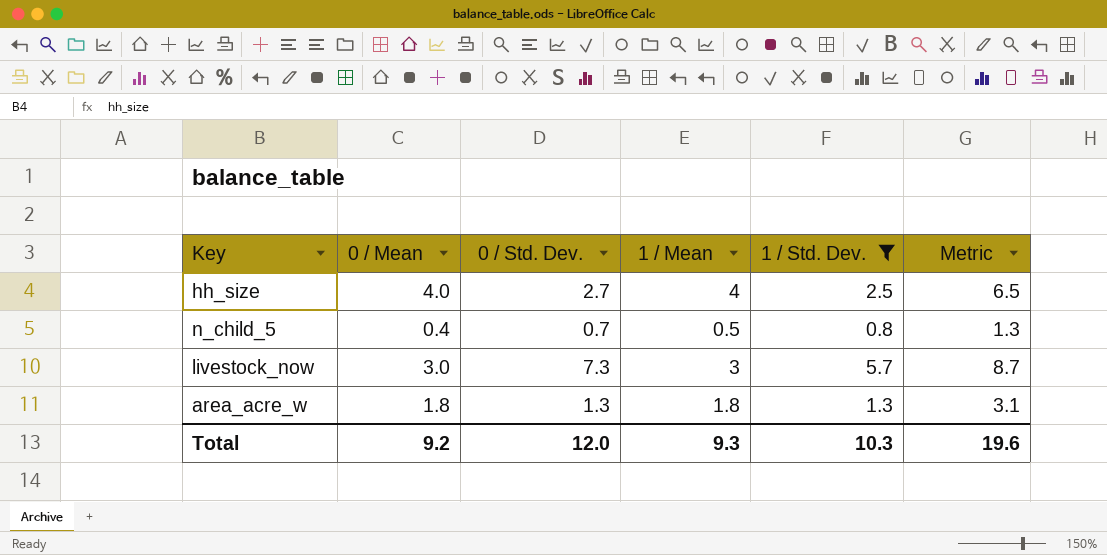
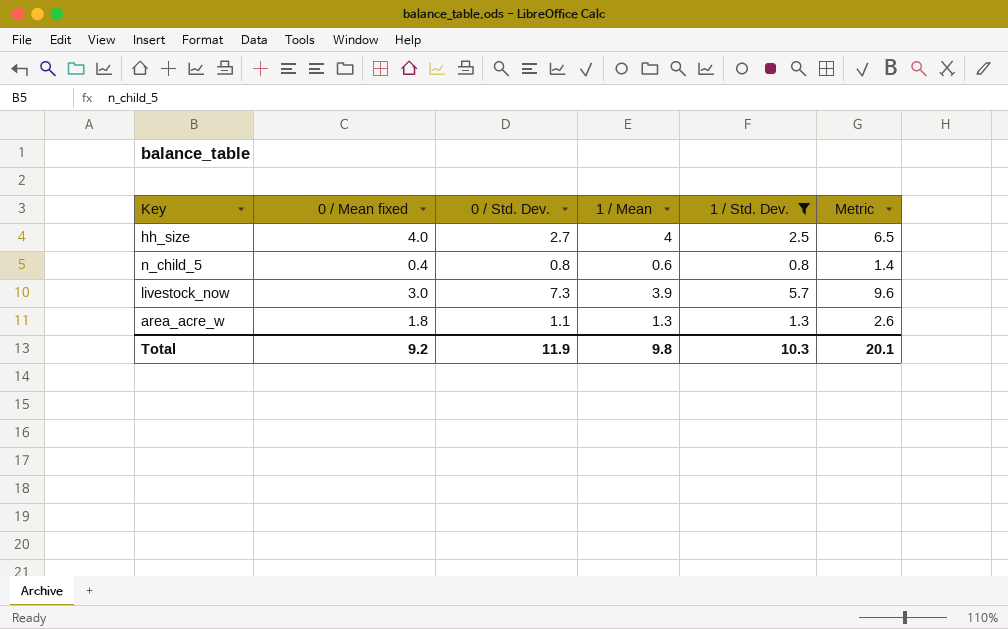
column name: 0 / Mean -> 0 / Mean fixed
n_child_5 | 0 / Std. Dev.: 0.7 -> 0.8
n_child_5 | 1 / Mean: 0.5 -> 0.6
n_child_5 | Metric: 1.3 -> 1.4
livestock_now | 1 / Mean: 3 -> 3.9
livestock_now | Metric: 8.7 -> 9.6
area_acre_w | 0 / Std. Dev.: 1.3 -> 1.1
area_acre_w | 1 / Mean: 1.8 -> 1.3
area_acre_w | Metric: 3.1 -> 2.6
Total | 0 / Std. Dev.: 12.0 -> 11.9
Total | 1 / Mean: 9.3 -> 9.8
Total | Metric: 19.6 -> 20.1

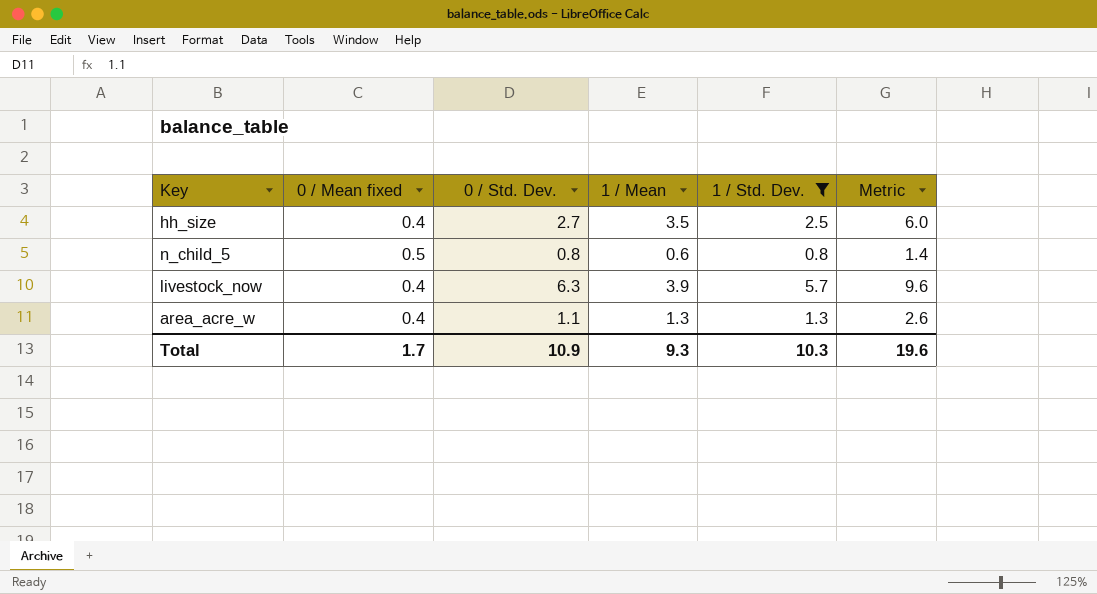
hh_size | 0 / Mean fixed: 4.0 -> 0.4
hh_size | 1 / Mean: 4 -> 3.5
hh_size | Metric: 6.5 -> 6.0
n_child_5 | 0 / Mean fixed: 0.4 -> 0.5
livestock_now | 0 / Mean fixed: 3.0 -> 0.4
livestock_now | 0 / Std. Dev.: 7.3 -> 6.3
area_acre_w | 0 / Mean fixed: 1.8 -> 0.4
Total | 0 / Mean fixed: 9.2 -> 1.7
Total | 0 / Std. Dev.: 11.9 -> 10.9
Total | 1 / Mean: 9.8 -> 9.3
Total | Metric: 20.1 -> 19.6

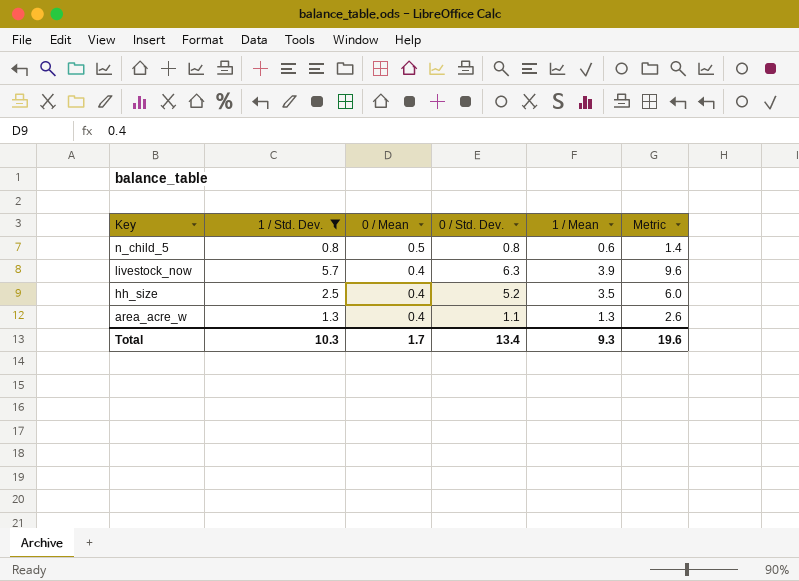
row order: none -> Key descending
column 1 / Std. Dev. | position: 5 -> 2
column name: 0 / Mean fixed -> 0 / Mean
hh_size | 0 / Std. Dev.: 2.7 -> 5.2
Total | 0 / Std. Dev.: 10.9 -> 13.4

